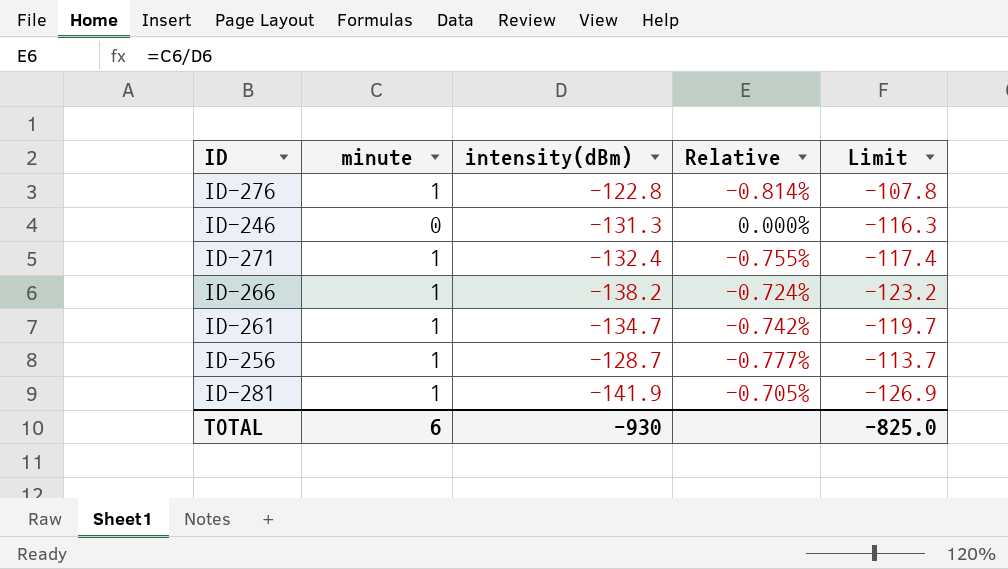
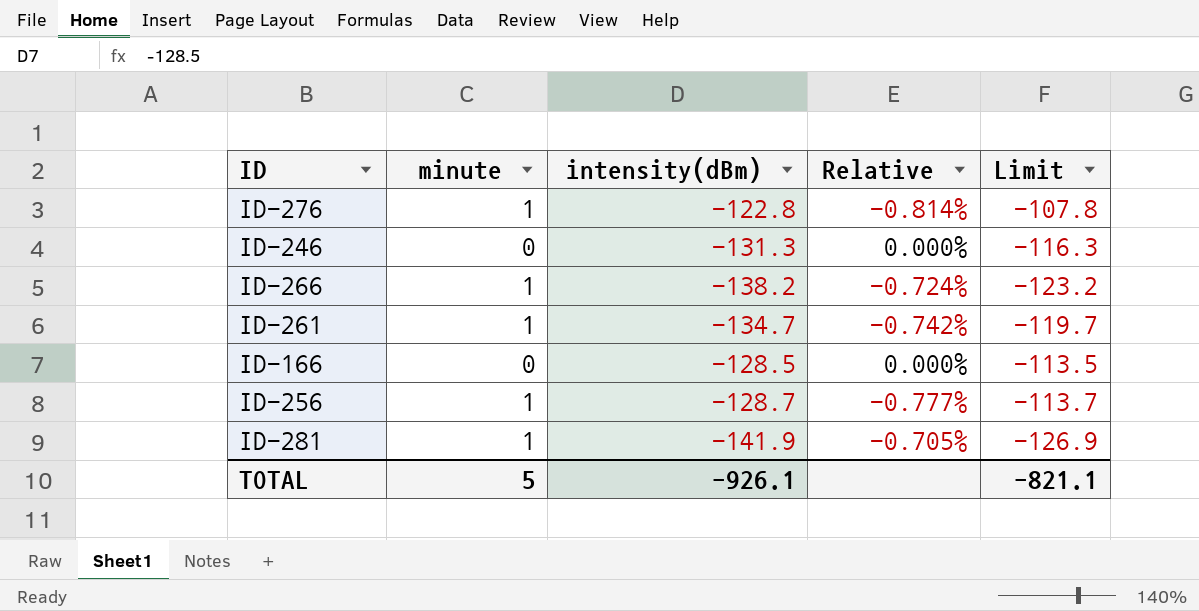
row ID-271: 1 | -132.4 | -0.755% | -117.4 -> none
row ID-166: none -> 0 | -128.5 | 0.000% | -113.5
TOTAL | minute: 6 -> 5
TOTAL | intensity(dBm): -930 -> -926.1
TOTAL | Limit: -825.0 -> -821.1

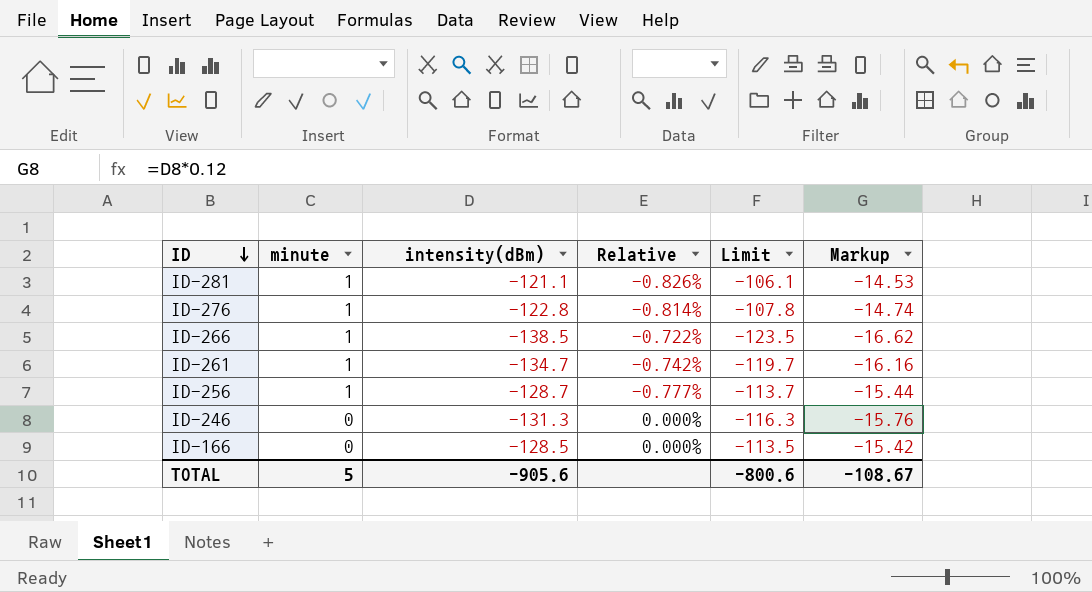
row order: none -> ID descending
column Markup | formula: none -> [intensity(dBm)] * 0.12
ID-281 | intensity(dBm): -141.9 -> -121.1
ID-281 | Relative: -0.705% -> -0.826%
ID-281 | Limit: -126.9 -> -106.1
ID-266 | intensity(dBm): -138.2 -> -138.5
ID-266 | Relative: -0.724% -> -0.722%
ID-266 | Limit: -123.2 -> -123.5
TOTAL | intensity(dBm): -926.1 -> -905.6
TOTAL | Limit: -821.1 -> -800.6

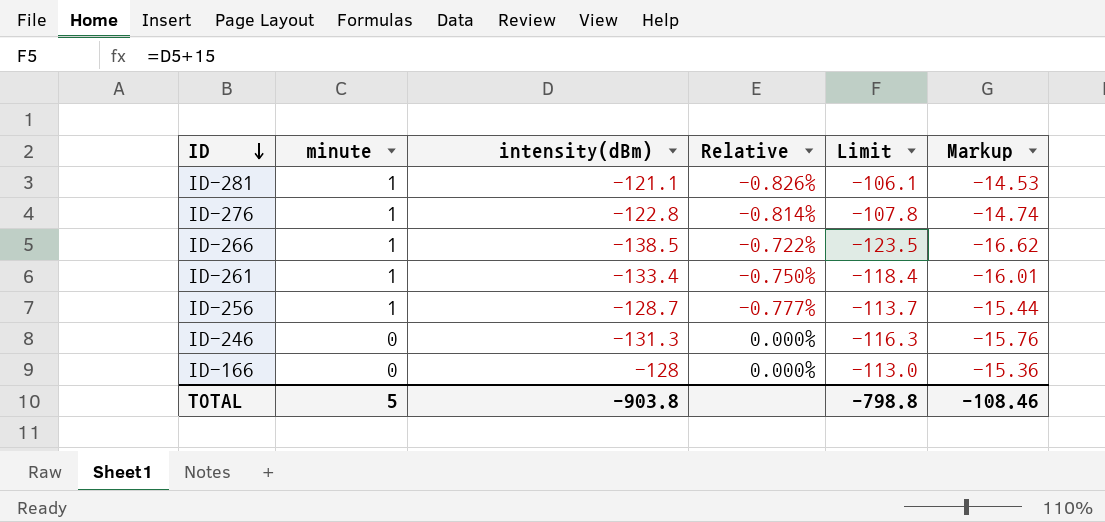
ID-261 | intensity(dBm): -134.7 -> -133.4
ID-261 | Relative: -0.742% -> -0.750%
ID-261 | Limit: -119.7 -> -118.4
ID-261 | Markup: -16.16 -> -16.01
ID-166 | intensity(dBm): -128.5 -> -128
ID-166 | Limit: -113.5 -> -113.0
ID-166 | Markup: -15.42 -> -15.36
TOTAL | intensity(dBm): -905.6 -> -903.8
TOTAL | Limit: -800.6 -> -798.8
TOTAL | Markup: -108.67 -> -108.46

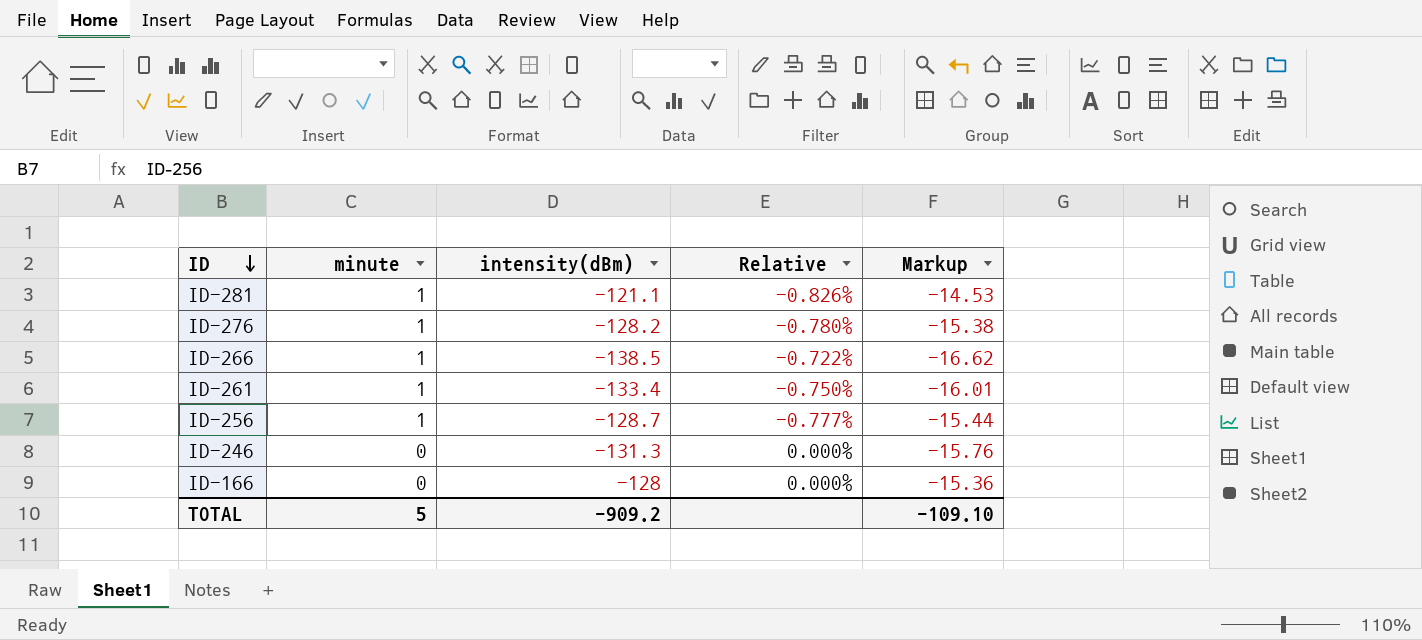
column Limit | formula: [intensity(dBm)] + 15 -> none
ID-276 | intensity(dBm): -122.8 -> -128.2
ID-276 | Relative: -0.814% -> -0.780%
ID-276 | Markup: -14.74 -> -15.38
TOTAL | intensity(dBm): -903.8 -> -909.2
TOTAL | Markup: -108.46 -> -109.10

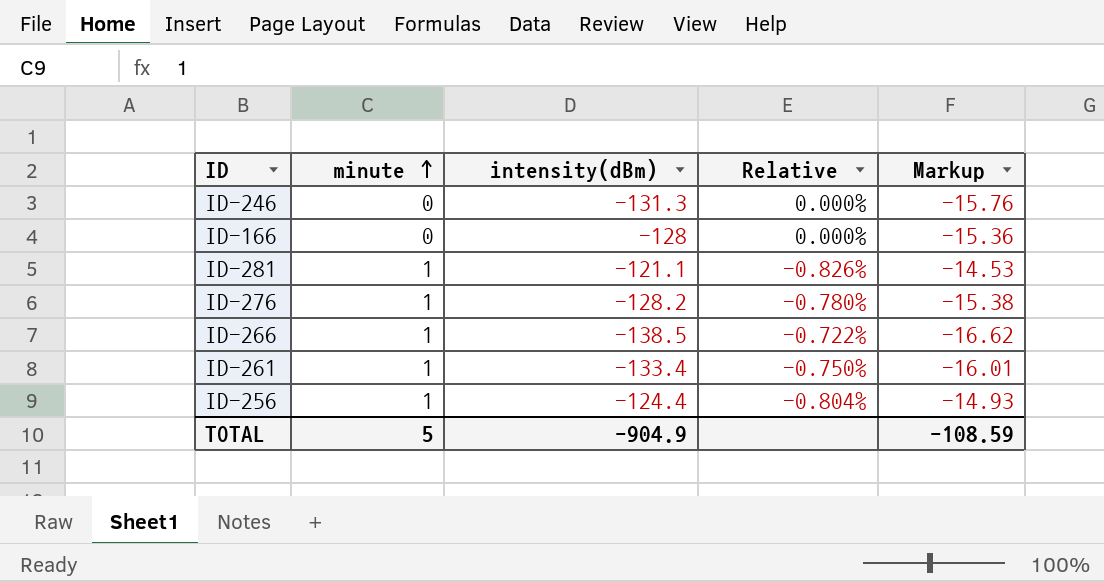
row order: ID descending -> minute ascending
ID-256 | intensity(dBm): -128.7 -> -124.4
ID-256 | Relative: -0.777% -> -0.804%
ID-256 | Markup: -15.44 -> -14.93
TOTAL | intensity(dBm): -909.2 -> -904.9
TOTAL | Markup: -109.10 -> -108.59

